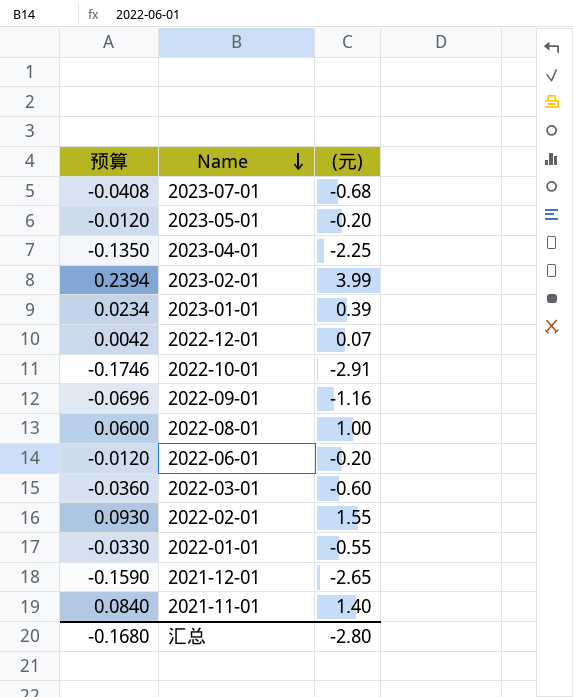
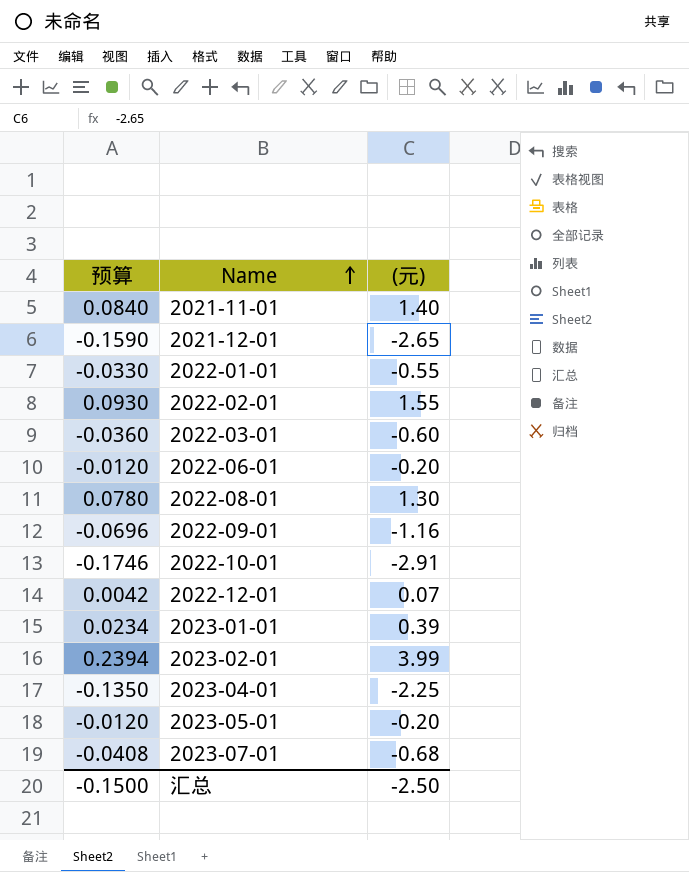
row order: Name descending -> Name ascending
2022-08-01 | 预算: 0.0600 -> 0.0780
2022-08-01 | (元): 1.00 -> 1.30
汇总 | 预算: -0.1680 -> -0.1500
汇总 | (元): -2.80 -> -2.50

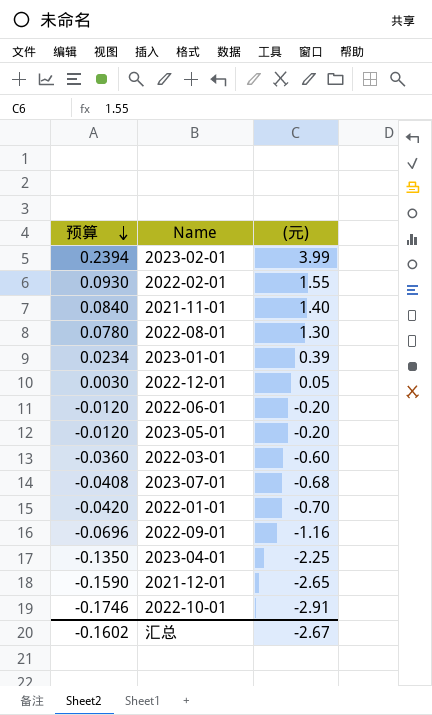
row order: Name ascending -> 预算 descending
2022-12-01 | 预算: 0.0042 -> 0.0030
2022-12-01 | (元): 0.07 -> 0.05
2022-01-01 | 预算: -0.0330 -> -0.0420
2022-01-01 | (元): -0.55 -> -0.70
汇总 | 预算: -0.1500 -> -0.1602
汇总 | (元): -2.50 -> -2.67

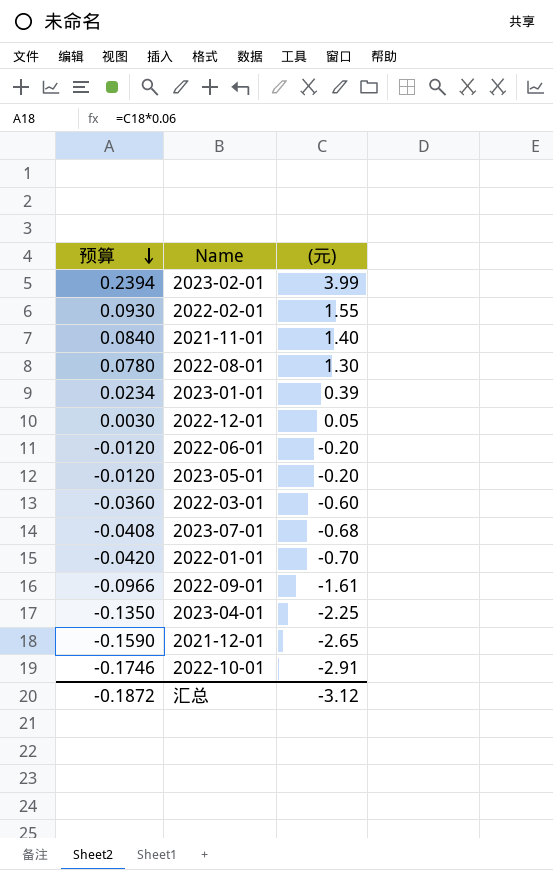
2022-09-01 | 预算: -0.0696 -> -0.0966
2022-09-01 | (元): -1.16 -> -1.61
汇总 | 预算: -0.1602 -> -0.1872
汇总 | (元): -2.67 -> -3.12

